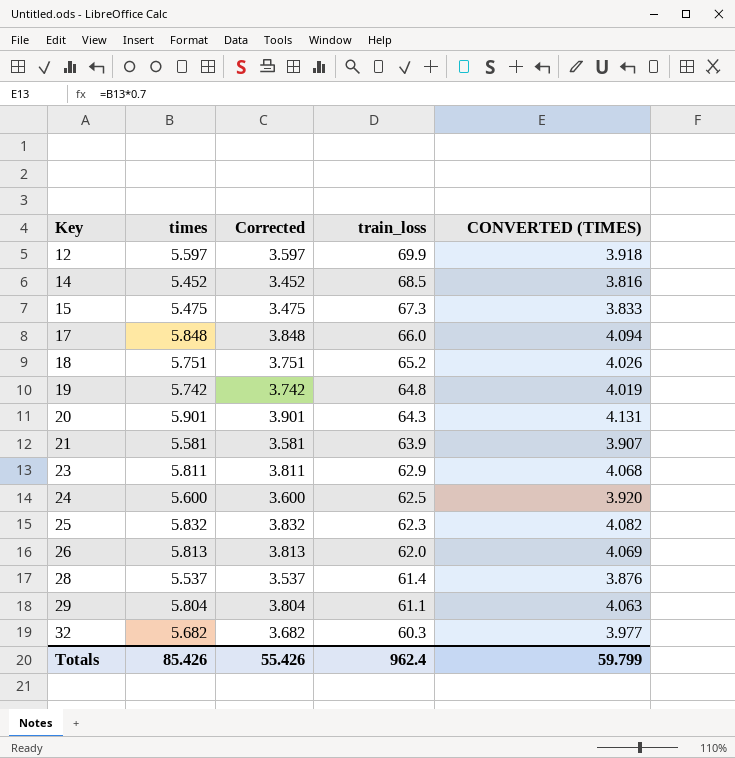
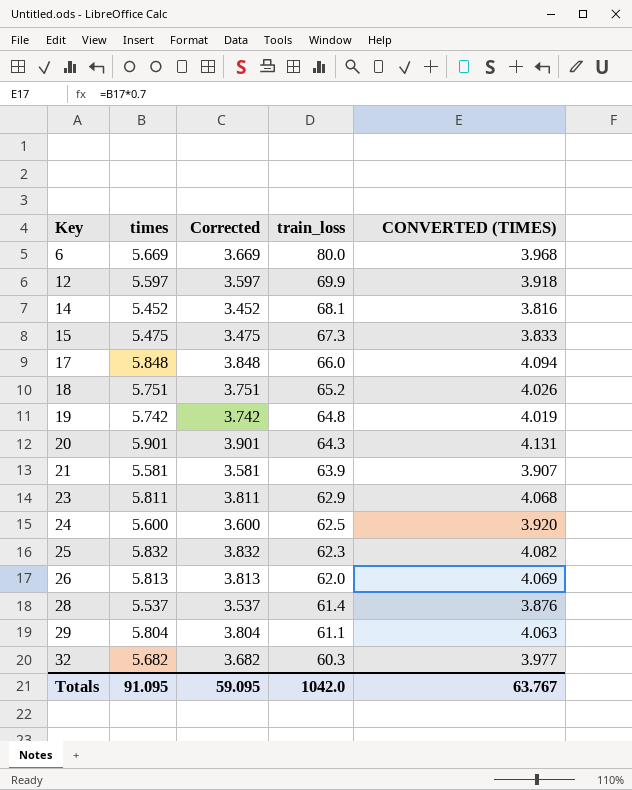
row 6: none -> 5.669 | 3.669 | 80.0 | 3.968
14 | train_loss: 68.5 -> 68.1
Totals | times: 85.426 -> 91.095
Totals | Corrected: 55.426 -> 59.095
Totals | train_loss: 962.4 -> 1042.0
Totals | CONVERTED (TIMES): 59.799 -> 63.767

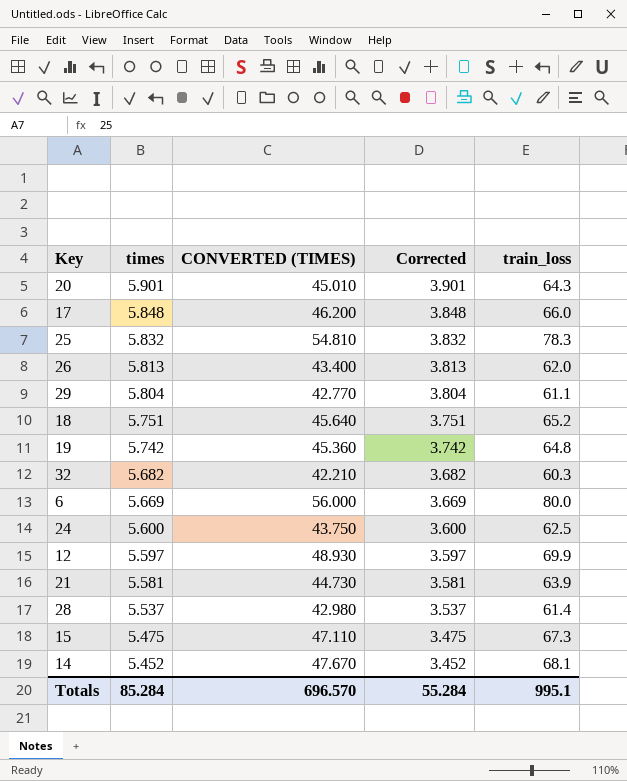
row order: Key ascending -> times descending
column CONVERTED (TIMES) | formula: [times] * 0.7 -> [train_loss] * 0.7
column CONVERTED (TIMES) | position: 5 -> 3
row 23: 5.811 | 3.811 | 62.9 | 4.068 -> none
25 | train_loss: 62.3 -> 78.3
Totals | times: 91.095 -> 85.284
Totals | CONVERTED (TIMES): 63.767 -> 696.570
Totals | Corrected: 59.095 -> 55.284
Totals | train_loss: 1042.0 -> 995.1

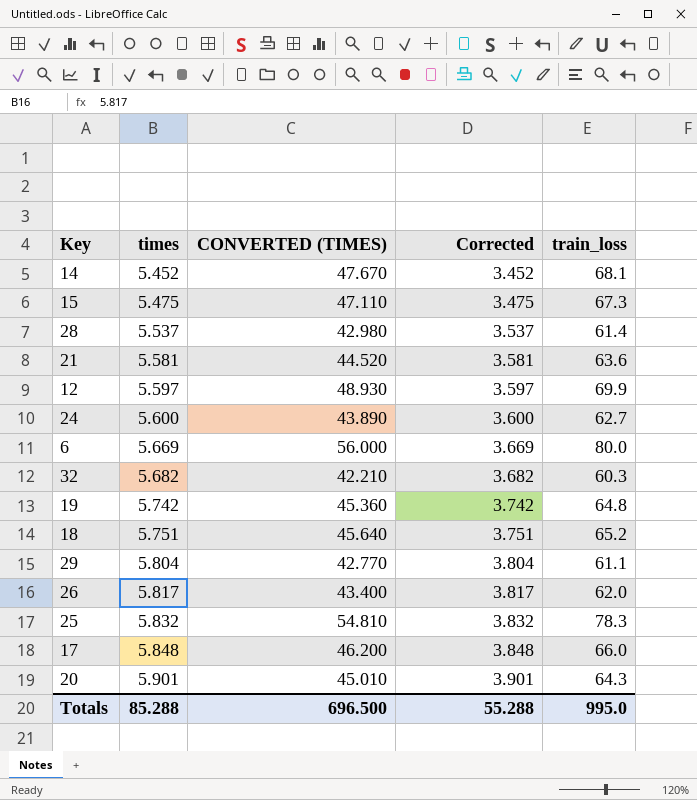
row order: times descending -> times ascending
21 | CONVERTED (TIMES): 44.730 -> 44.520
21 | train_loss: 63.9 -> 63.6
24 | CONVERTED (TIMES): 43.750 -> 43.890
24 | train_loss: 62.5 -> 62.7
26 | times: 5.813 -> 5.817
26 | Corrected: 3.813 -> 3.817
Totals | times: 85.284 -> 85.288
Totals | CONVERTED (TIMES): 696.570 -> 696.500
Totals | Corrected: 55.284 -> 55.288
Totals | train_loss: 995.1 -> 995.0

